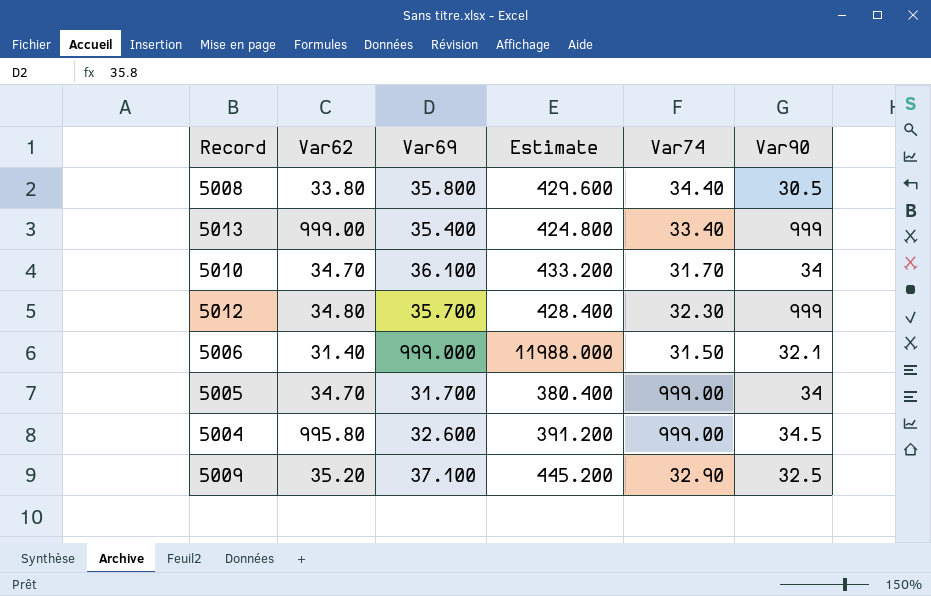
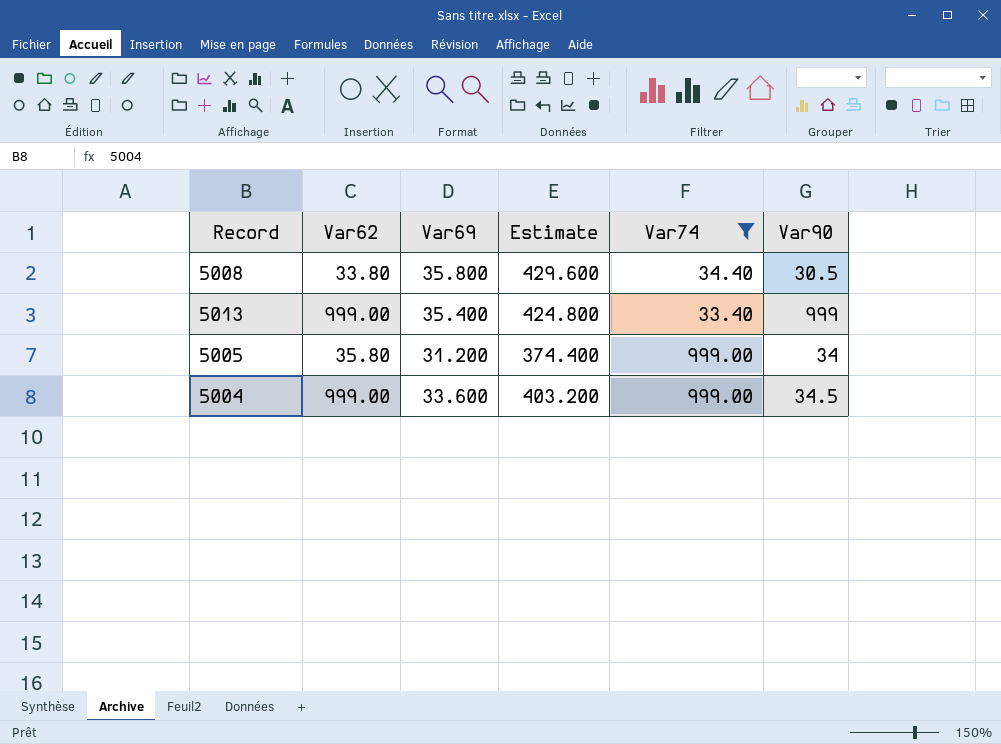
filter: none -> Var74 >= 33.40
5005 | Var62: 34.70 -> 35.80
5005 | Var69: 31.700 -> 31.200
5005 | Estimate: 380.400 -> 374.400
5004 | Var62: 995.80 -> 999.00
5004 | Var69: 32.600 -> 33.600
5004 | Estimate: 391.200 -> 403.200

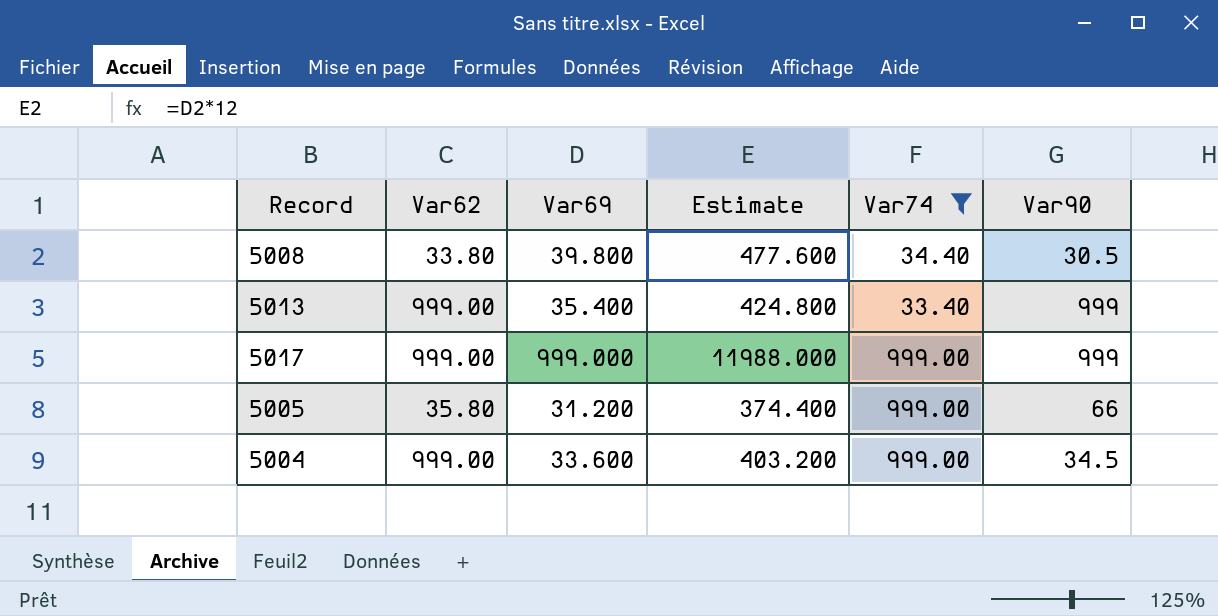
5008 | Var69: 35.800 -> 39.800
5008 | Estimate: 429.600 -> 477.600
row 5017: none -> 999.00 | 999.000 | 11988.000 | 999.00 | 999
5005 | Var90: 34 -> 66

